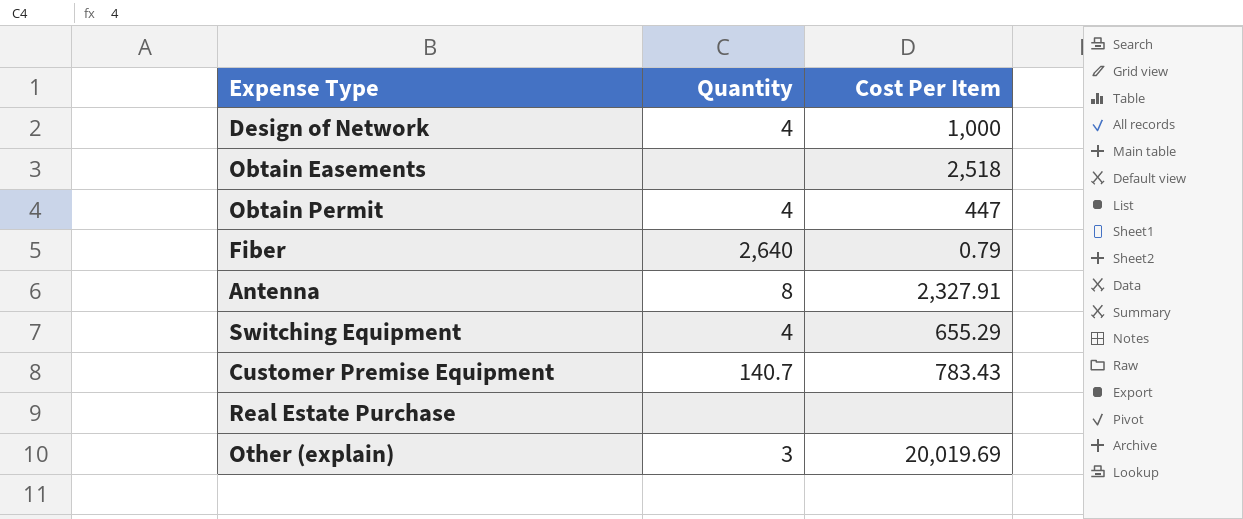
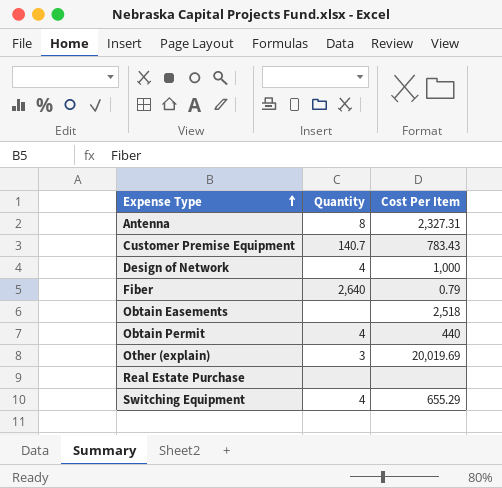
row order: none -> Expense Type ascending
Antenna | Cost Per Item: 2,327.91 -> 2,327.31
Obtain Permit | Cost Per Item: 447 -> 440

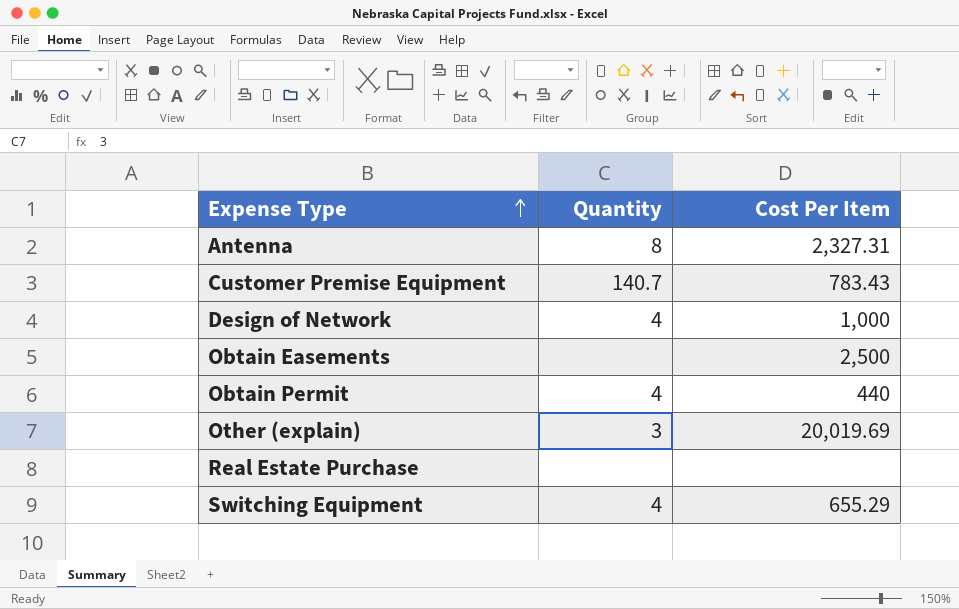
row Fiber: 2,640 | 0.79 -> none
Obtain Easements | Cost Per Item: 2,518 -> 2,500

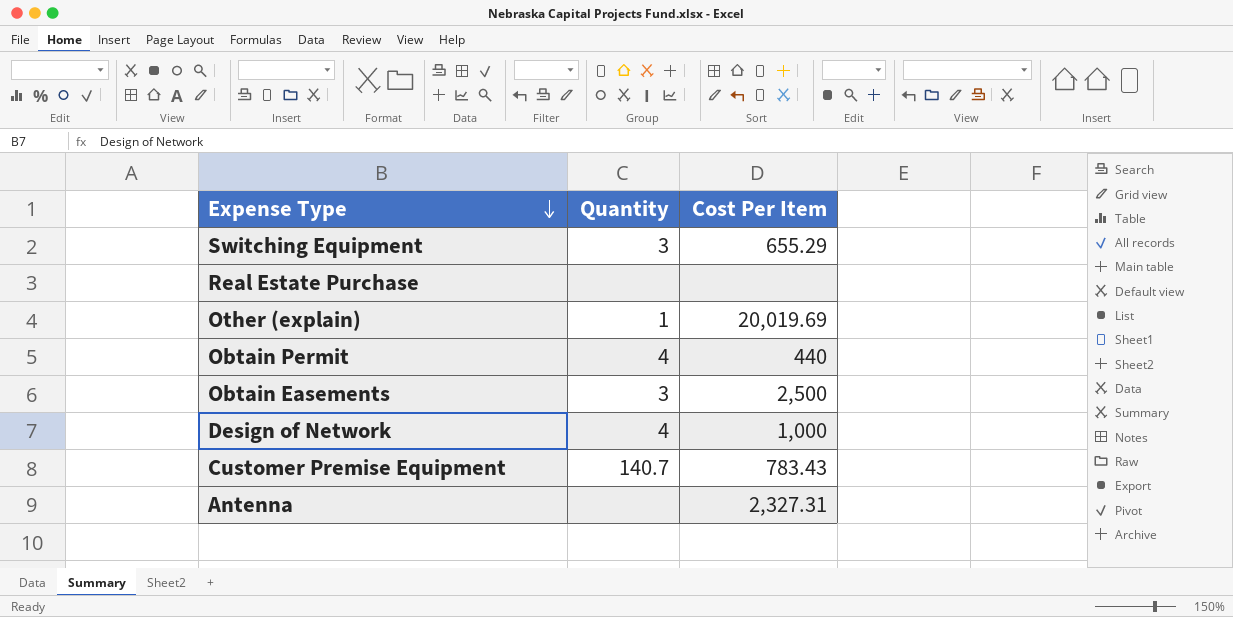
row order: Expense Type ascending -> Expense Type descending
Switching Equipment | Quantity: 4 -> 3
Other (explain) | Quantity: 3 -> 1
Obtain Easements | Quantity: none -> 3
Antenna | Quantity: 8 -> none

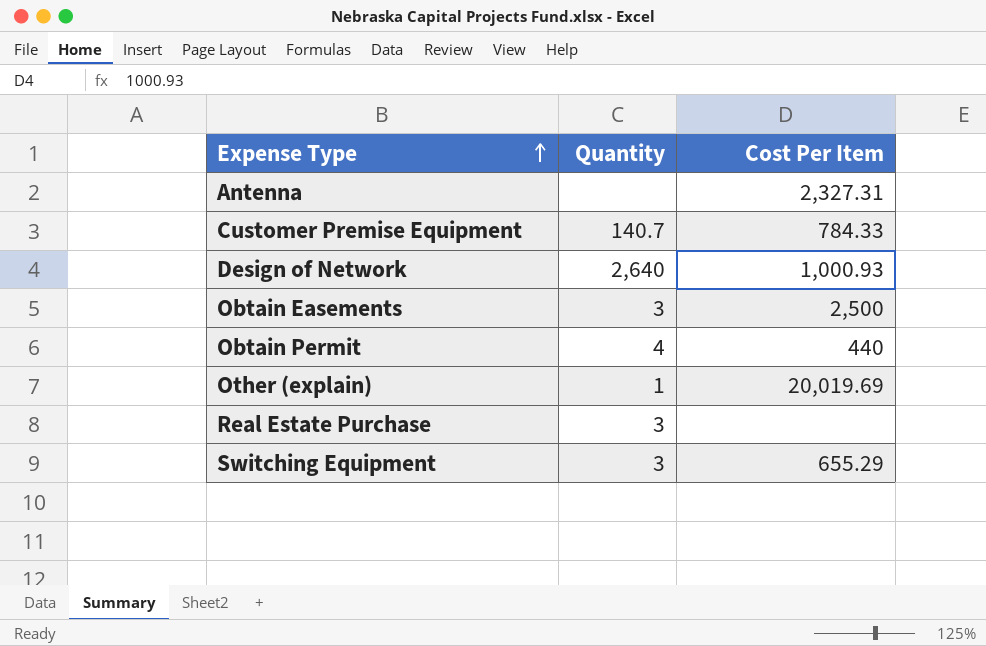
row order: Expense Type descending -> Expense Type ascending
Customer Premise Equipment | Cost Per Item: 783.43 -> 784.33
Design of Network | Quantity: 4 -> 2,640
Design of Network | Cost Per Item: 1,000 -> 1,000.93
Real Estate Purchase | Quantity: none -> 3

